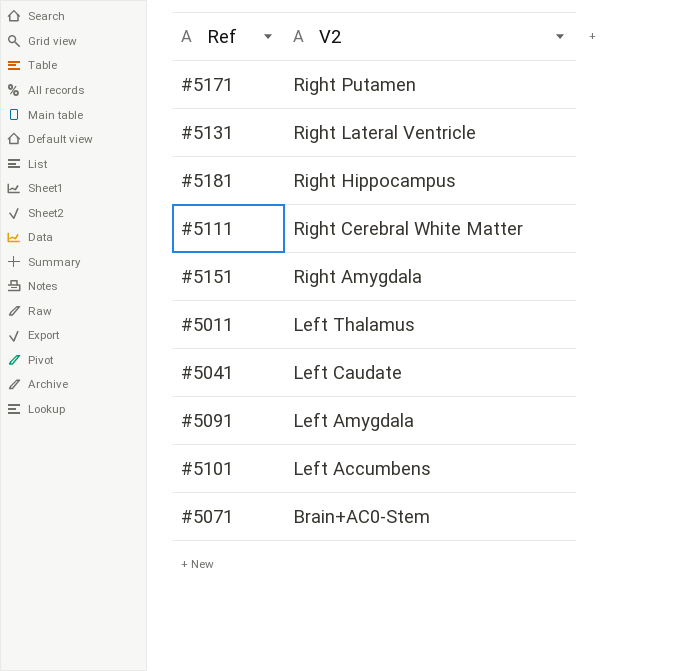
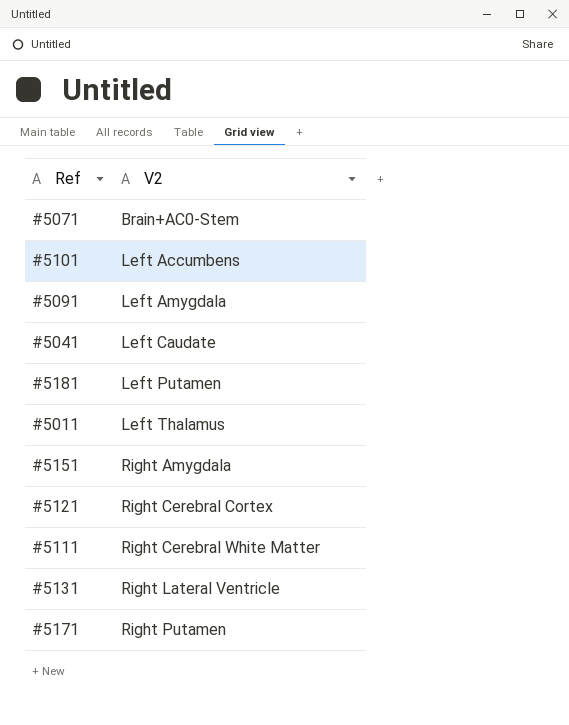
row order: V2 descending -> V2 ascending
#5181 | V2: Right Hippocampus -> Left Putamen
row #5121: none -> Right Cerebral Cortex

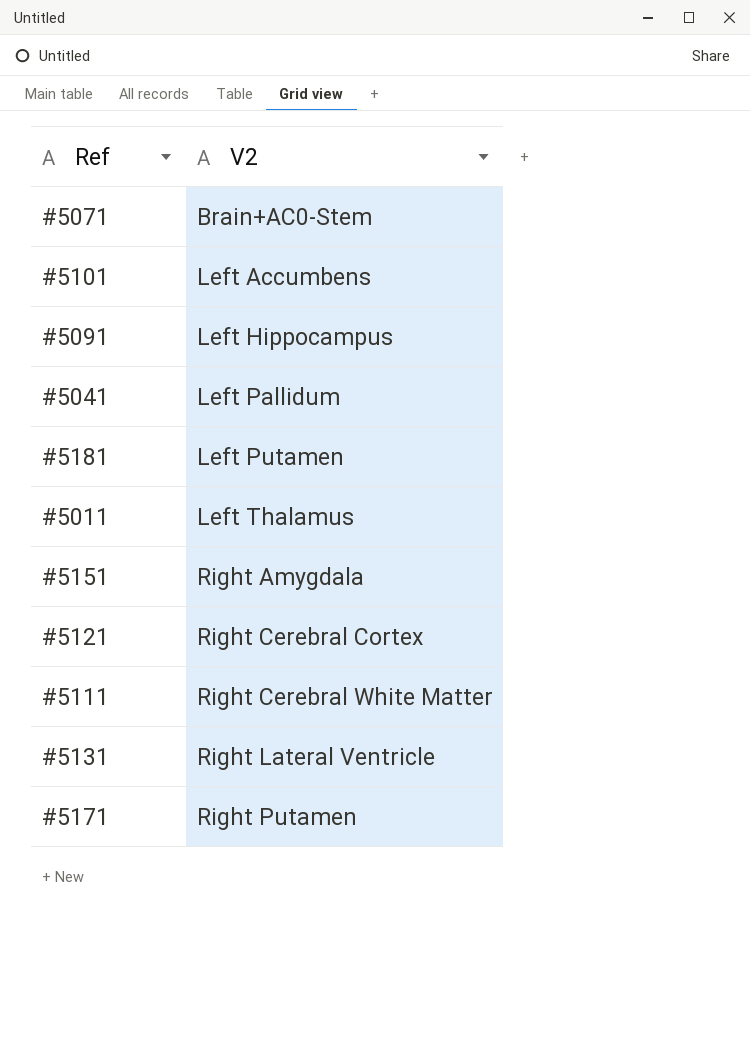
#5091 | V2: Left Amygdala -> Left Hippocampus
#5041 | V2: Left Caudate -> Left Pallidum

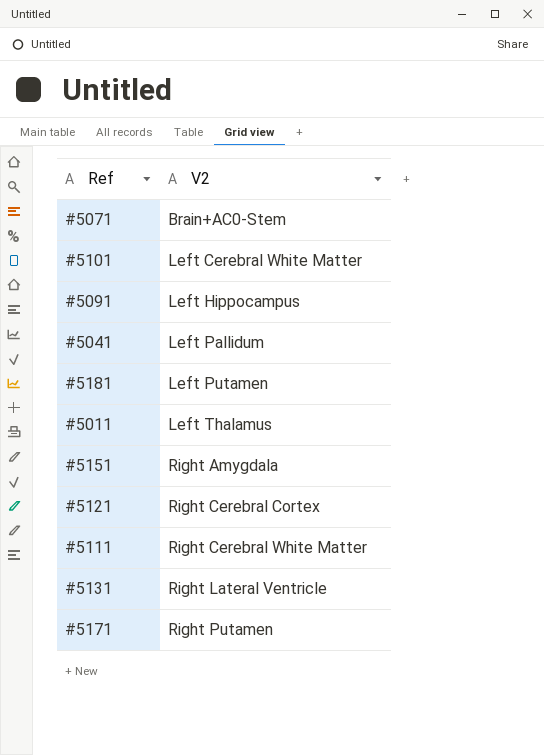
#5101 | V2: Left Accumbens -> Left Cerebral White Matter

